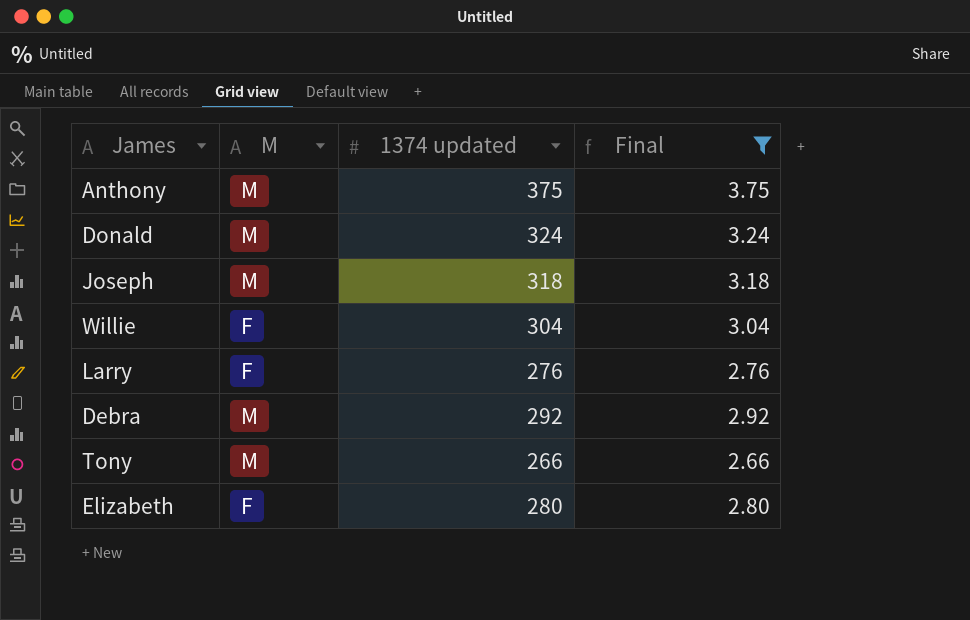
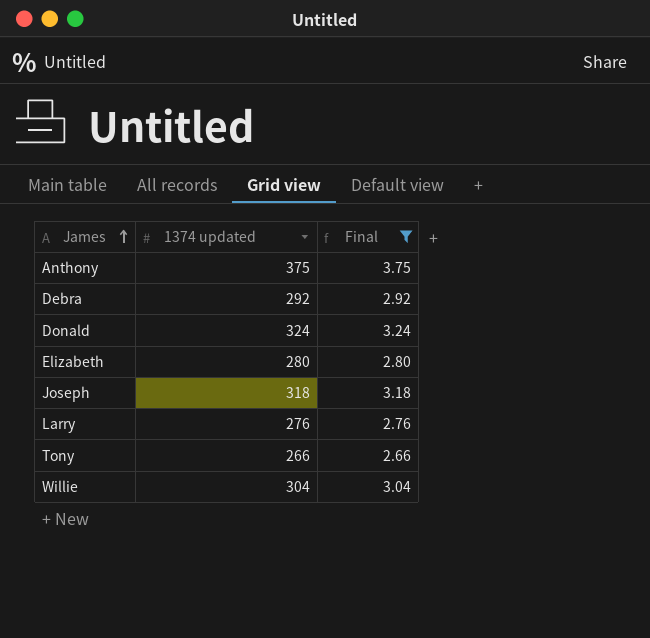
row order: none -> James ascending
column M | position: 2 -> none

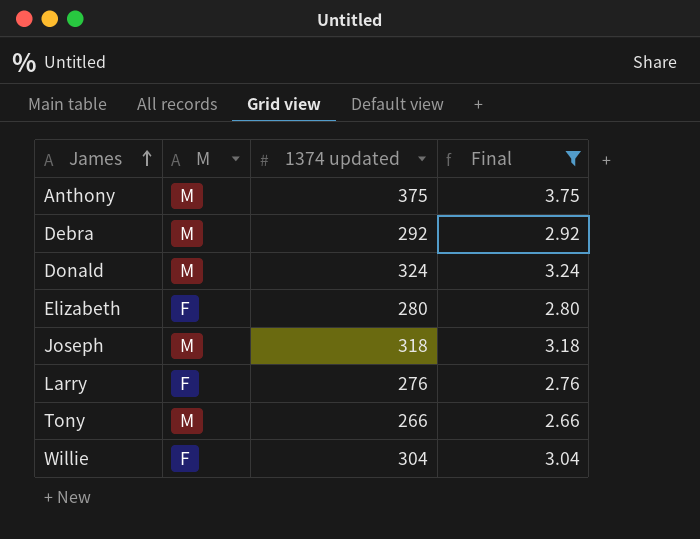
column M | position: none -> 2

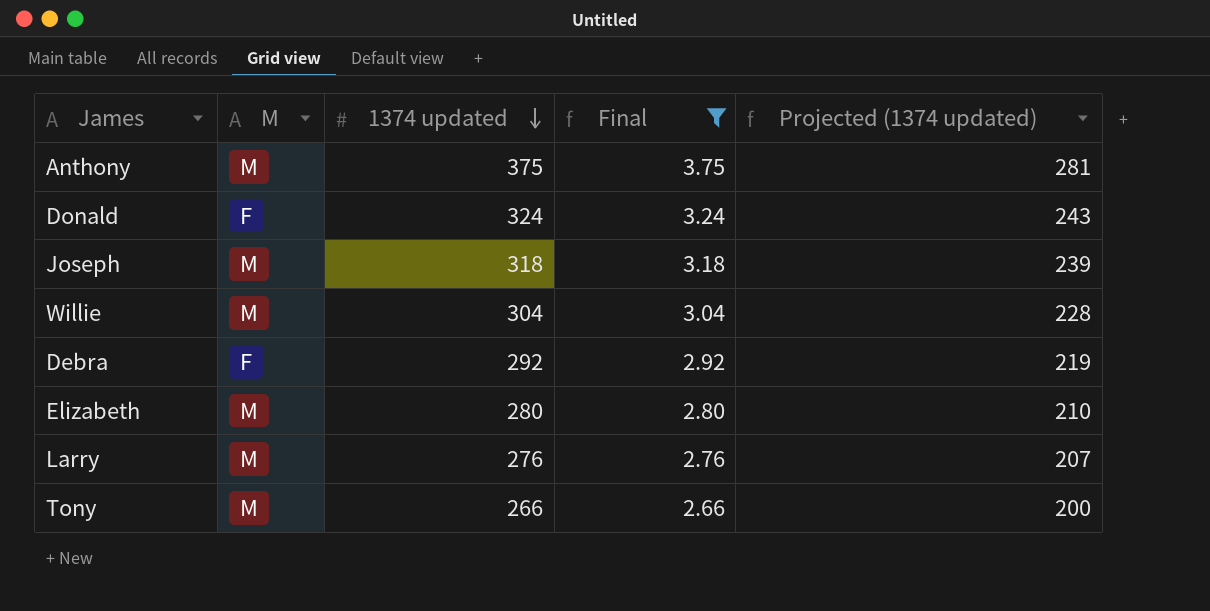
row order: James ascending -> 1374 updated descending
column Projected (1374 updated) | formula: none -> [1374 updated] * 0.75
Donald | M: M -> F
Willie | M: F -> M
Debra | M: M -> F
Elizabeth | M: F -> M
Larry | M: F -> M

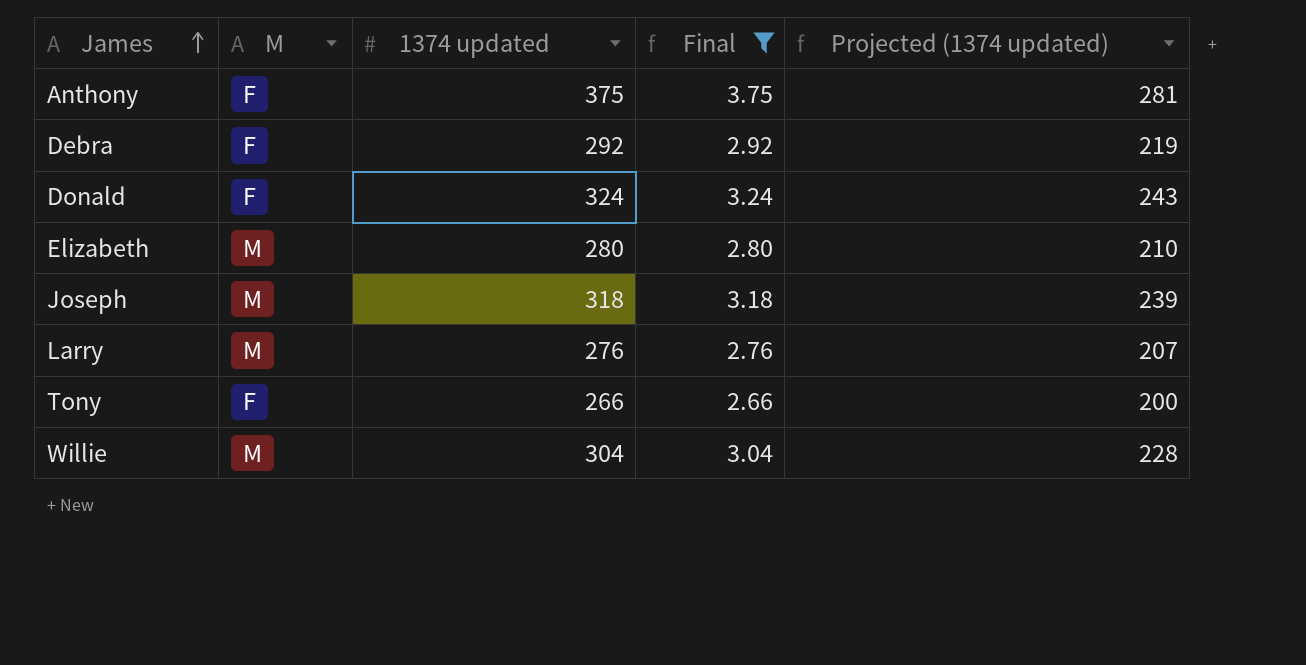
row order: 1374 updated descending -> James ascending
Anthony | M: M -> F
Tony | M: M -> F

